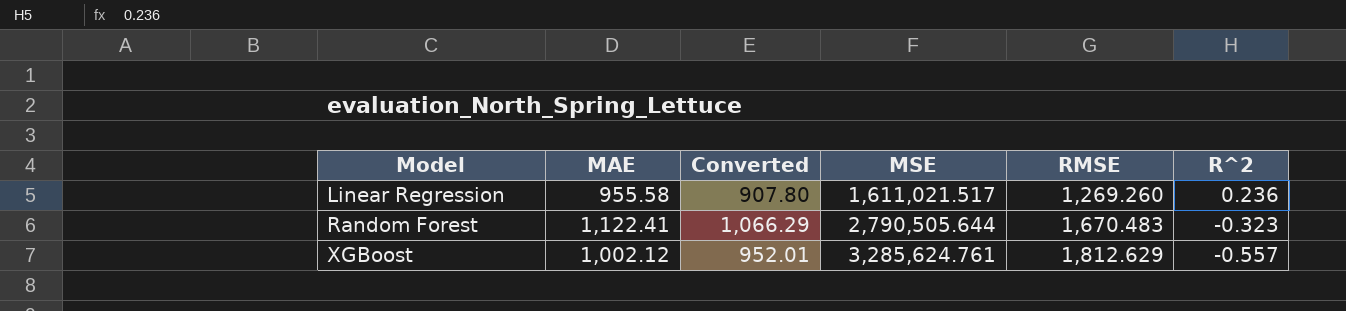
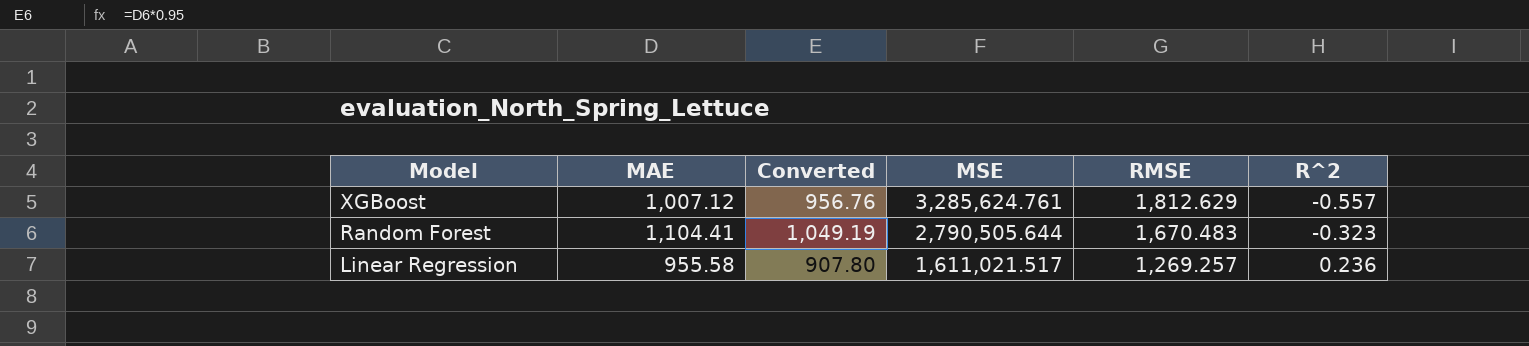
row order: Model ascending -> Model descending
XGBoost | MAE: 1,002.12 -> 1,007.12
XGBoost | Converted: 952.01 -> 956.76
Random Forest | MAE: 1,122.41 -> 1,104.41
Random Forest | Converted: 1,066.29 -> 1,049.19
Linear Regression | RMSE: 1,269.260 -> 1,269.257

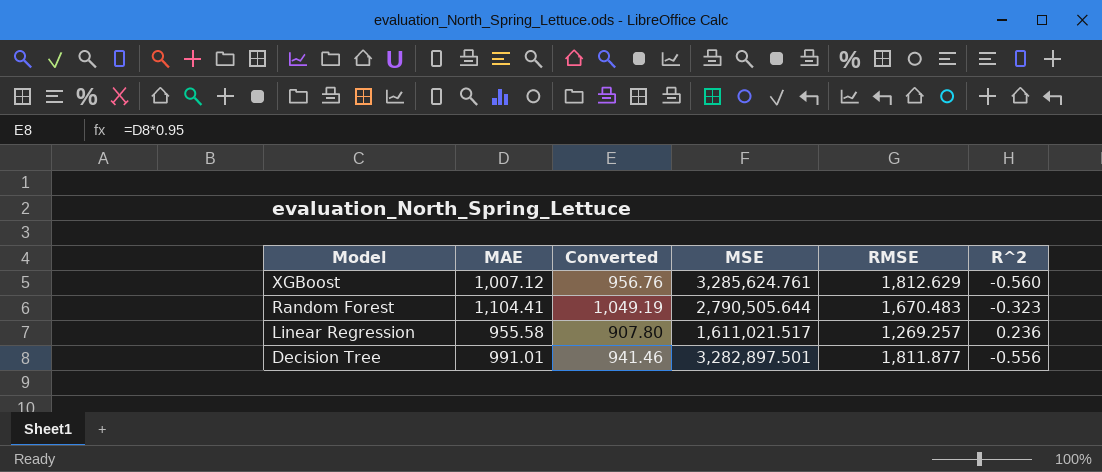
XGBoost | R^2: -0.557 -> -0.560
row Decision Tree: none -> 991.01 | 941.46 | 3,282,897.501 | 1,811.877 | -0.556

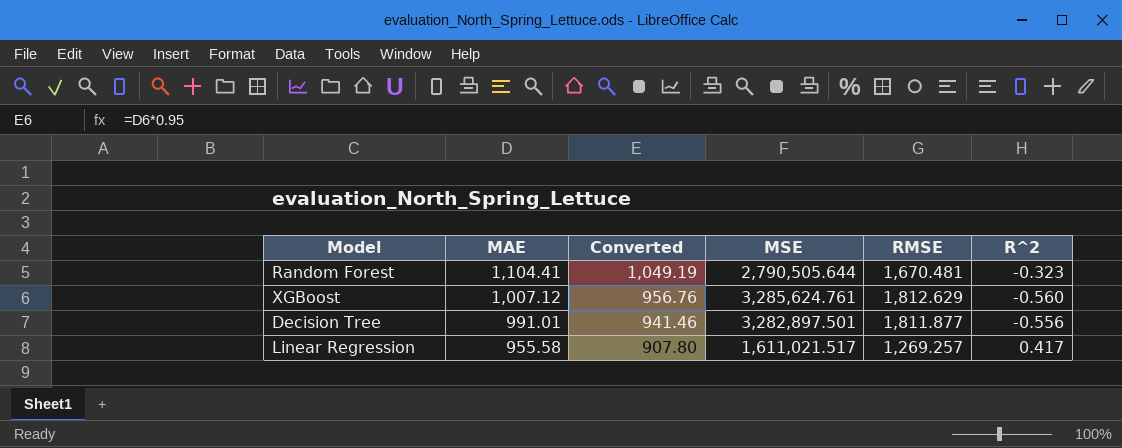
row order: Model descending -> MAE descending
Random Forest | RMSE: 1,670.483 -> 1,670.481
Linear Regression | R^2: 0.236 -> 0.417

